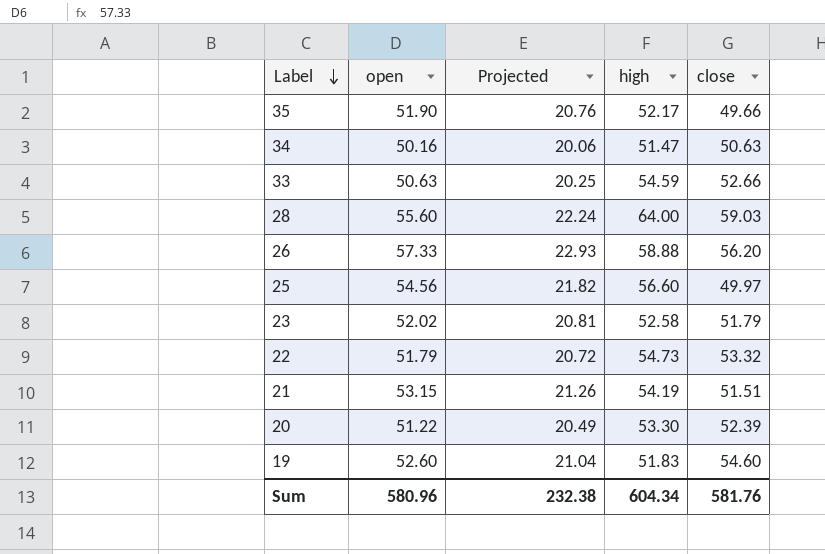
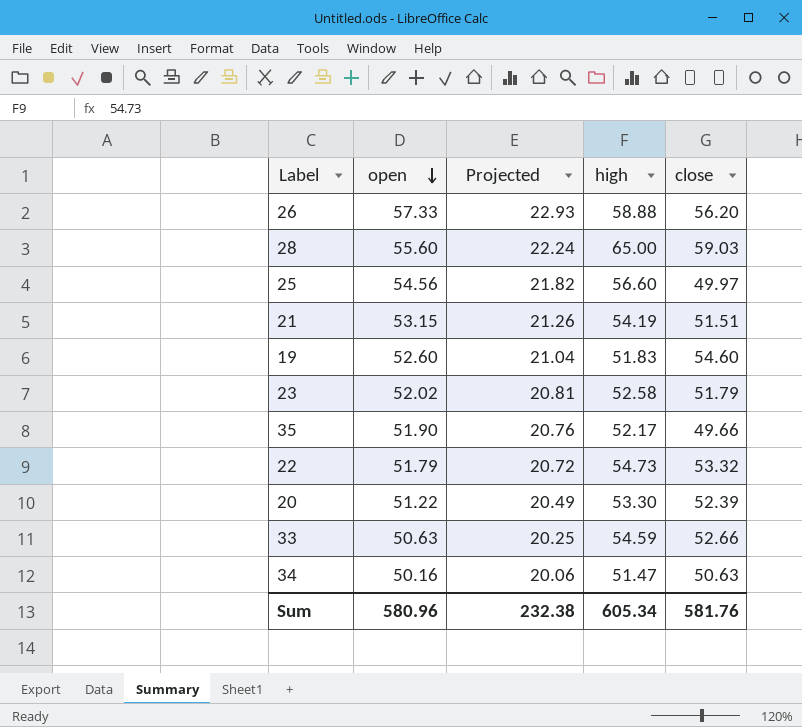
row order: Label descending -> open descending
28 | high: 64.00 -> 65.00
Sum | high: 604.34 -> 605.34

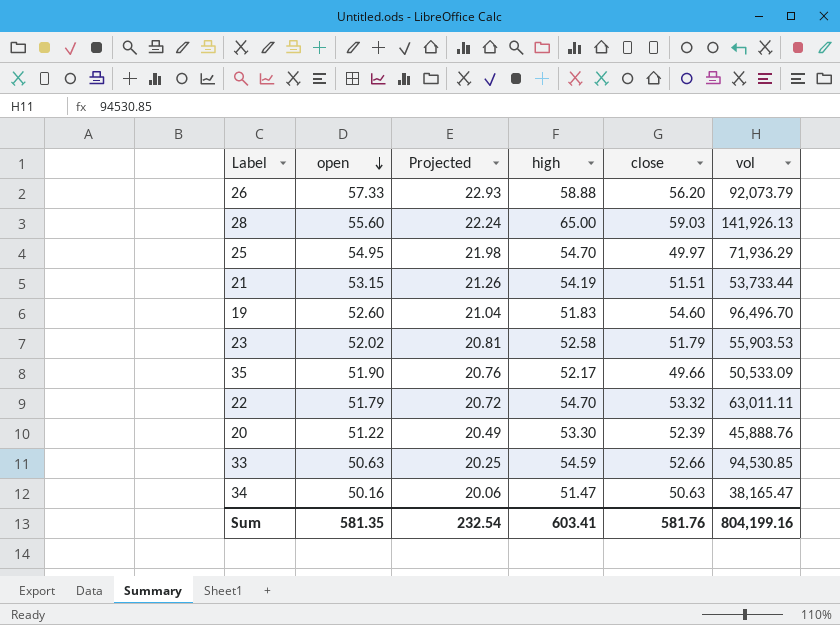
column vol | position: none -> 6
25 | open: 54.56 -> 54.95
25 | Projected: 21.82 -> 21.98
25 | high: 56.60 -> 54.70
22 | high: 54.73 -> 54.70
Sum | open: 580.96 -> 581.35
Sum | Projected: 232.38 -> 232.54
Sum | high: 605.34 -> 603.41

